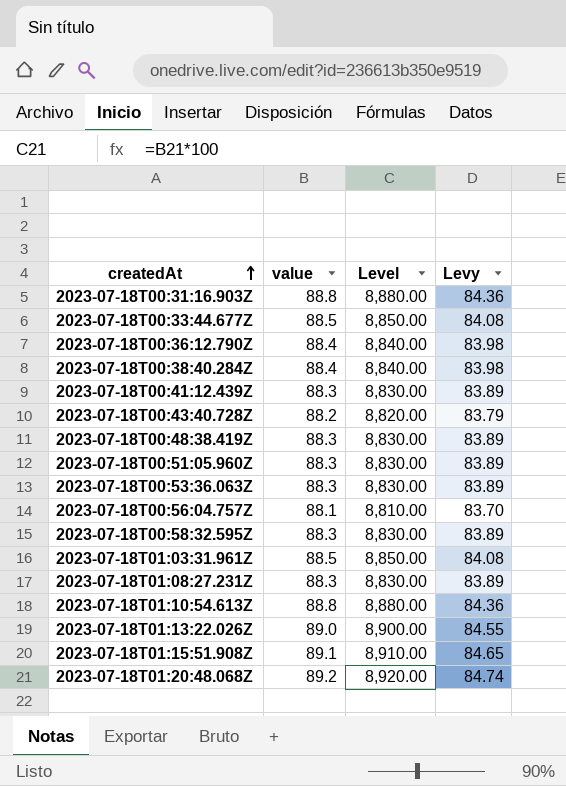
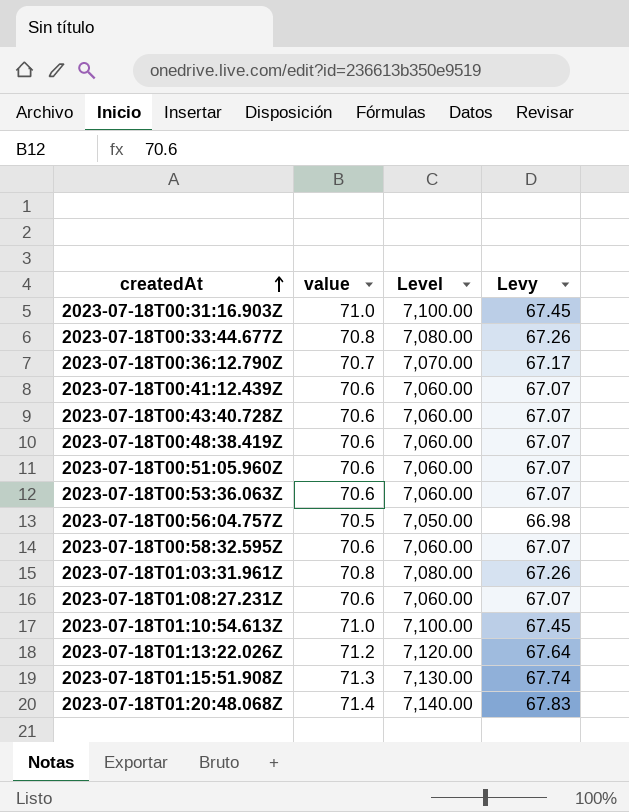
row 2023-07-18T00:38:40.284Z: 88.4 | 8,840.00 | 83.98 -> none
2023-07-18T00:31:16.903Z | value: 88.8 -> 71.0
2023-07-18T00:31:16.903Z | Level: 8,880.00 -> 7,100.00
2023-07-18T00:31:16.903Z | Levy: 84.36 -> 67.45
2023-07-18T00:33:44.677Z | value: 88.5 -> 70.8
2023-07-18T00:33:44.677Z | Level: 8,850.00 -> 7,080.00
2023-07-18T00:33:44.677Z | Levy: 84.08 -> 67.26
2023-07-18T00:36:12.790Z | value: 88.4 -> 70.7
2023-07-18T00:36:12.790Z | Level: 8,840.00 -> 7,070.00
2023-07-18T00:36:12.790Z | Levy: 83.98 -> 67.17
2023-07-18T00:41:12.439Z | value: 88.3 -> 70.6
2023-07-18T00:41:12.439Z | Level: 8,830.00 -> 7,060.00
2023-07-18T00:41:12.439Z | Levy: 83.89 -> 67.07
2023-07-18T00:43:40.728Z | value: 88.2 -> 70.6
2023-07-18T00:43:40.728Z | Level: 8,820.00 -> 7,060.00
2023-07-18T00:43:40.728Z | Levy: 83.79 -> 67.07
2023-07-18T00:48:38.419Z | value: 88.3 -> 70.6
2023-07-18T00:48:38.419Z | Level: 8,830.00 -> 7,060.00
2023-07-18T00:48:38.419Z | Levy: 83.89 -> 67.07
2023-07-18T00:51:05.960Z | value: 88.3 -> 70.6
2023-07-18T00:51:05.960Z | Level: 8,830.00 -> 7,060.00
2023-07-18T00:51:05.960Z | Levy: 83.89 -> 67.07
2023-07-18T00:53:36.063Z | value: 88.3 -> 70.6
2023-07-18T00:53:36.063Z | Level: 8,830.00 -> 7,060.00
2023-07-18T00:53:36.063Z | Levy: 83.89 -> 67.07
2023-07-18T00:56:04.757Z | value: 88.1 -> 70.5
2023-07-18T00:56:04.757Z | Level: 8,810.00 -> 7,050.00
2023-07-18T00:56:04.757Z | Levy: 83.70 -> 66.98
2023-07-18T00:58:32.595Z | value: 88.3 -> 70.6
2023-07-18T00:58:32.595Z | Level: 8,830.00 -> 7,060.00
2023-07-18T00:58:32.595Z | Levy: 83.89 -> 67.07
2023-07-18T01:03:31.961Z | value: 88.5 -> 70.8
2023-07-18T01:03:31.961Z | Level: 8,850.00 -> 7,080.00
2023-07-18T01:03:31.961Z | Levy: 84.08 -> 67.26
2023-07-18T01:08:27.231Z | value: 88.3 -> 70.6
2023-07-18T01:08:27.231Z | Level: 8,830.00 -> 7,060.00
2023-07-18T01:08:27.231Z | Levy: 83.89 -> 67.07
2023-07-18T01:10:54.613Z | value: 88.8 -> 71.0
2023-07-18T01:10:54.613Z | Level: 8,880.00 -> 7,100.00
2023-07-18T01:10:54.613Z | Levy: 84.36 -> 67.45
2023-07-18T01:13:22.026Z | value: 89.0 -> 71.2
2023-07-18T01:13:22.026Z | Level: 8,900.00 -> 7,120.00
2023-07-18T01:13:22.026Z | Levy: 84.55 -> 67.64
2023-07-18T01:15:51.908Z | value: 89.1 -> 71.3
2023-07-18T01:15:51.908Z | Level: 8,910.00 -> 7,130.00
2023-07-18T01:15:51.908Z | Levy: 84.65 -> 67.74
2023-07-18T01:20:48.068Z | value: 89.2 -> 71.4
2023-07-18T01:20:48.068Z | Level: 8,920.00 -> 7,140.00
2023-07-18T01:20:48.068Z | Levy: 84.74 -> 67.83

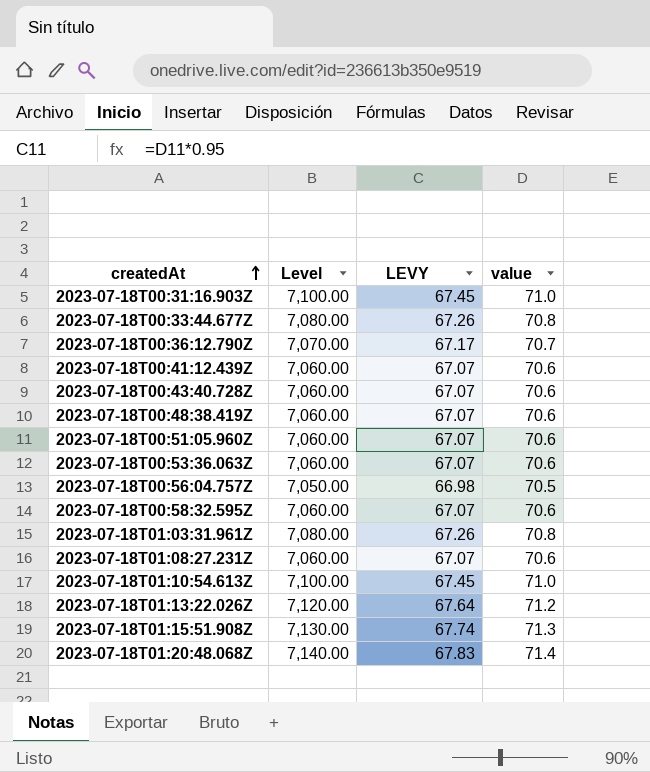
column name: Levy -> LEVY
column value | position: 2 -> 4

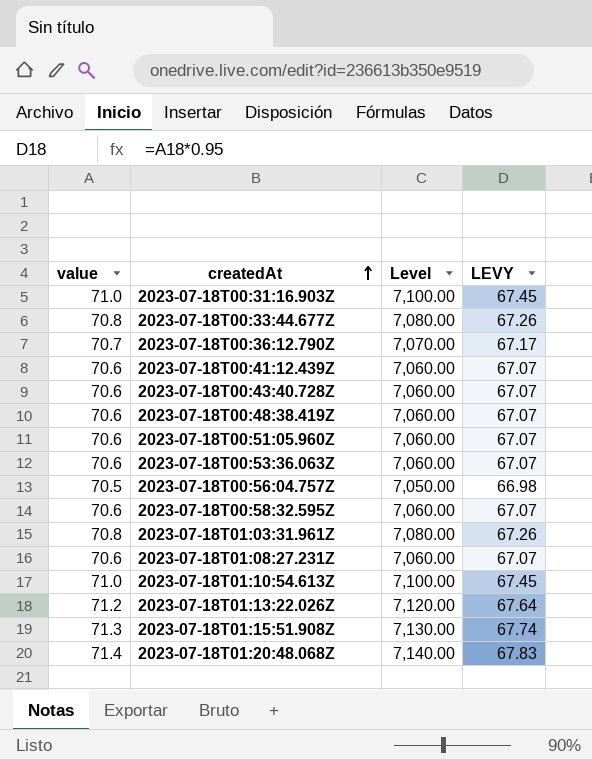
column value | position: 4 -> 1

